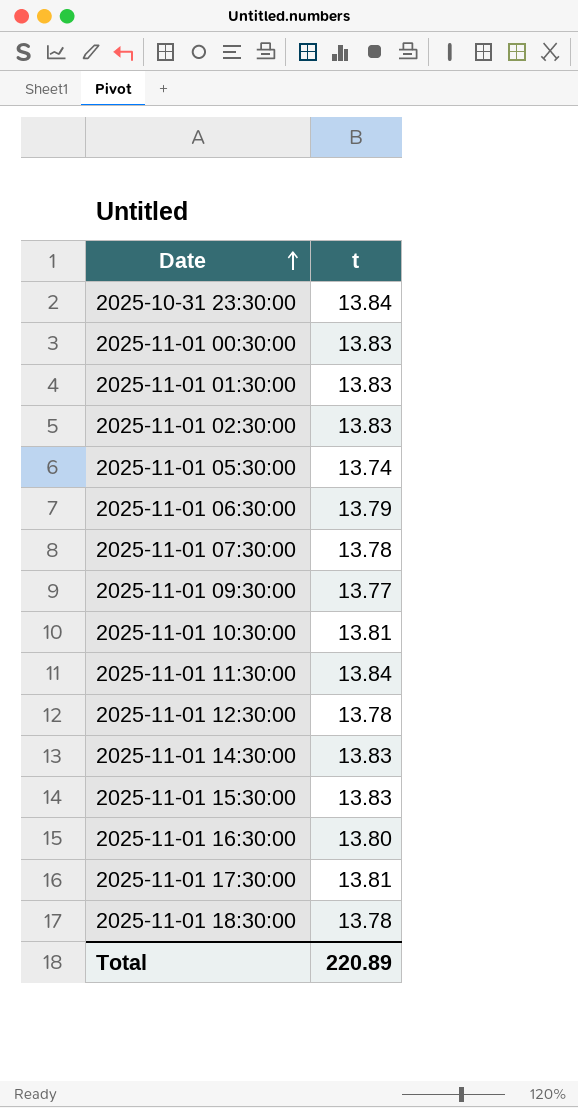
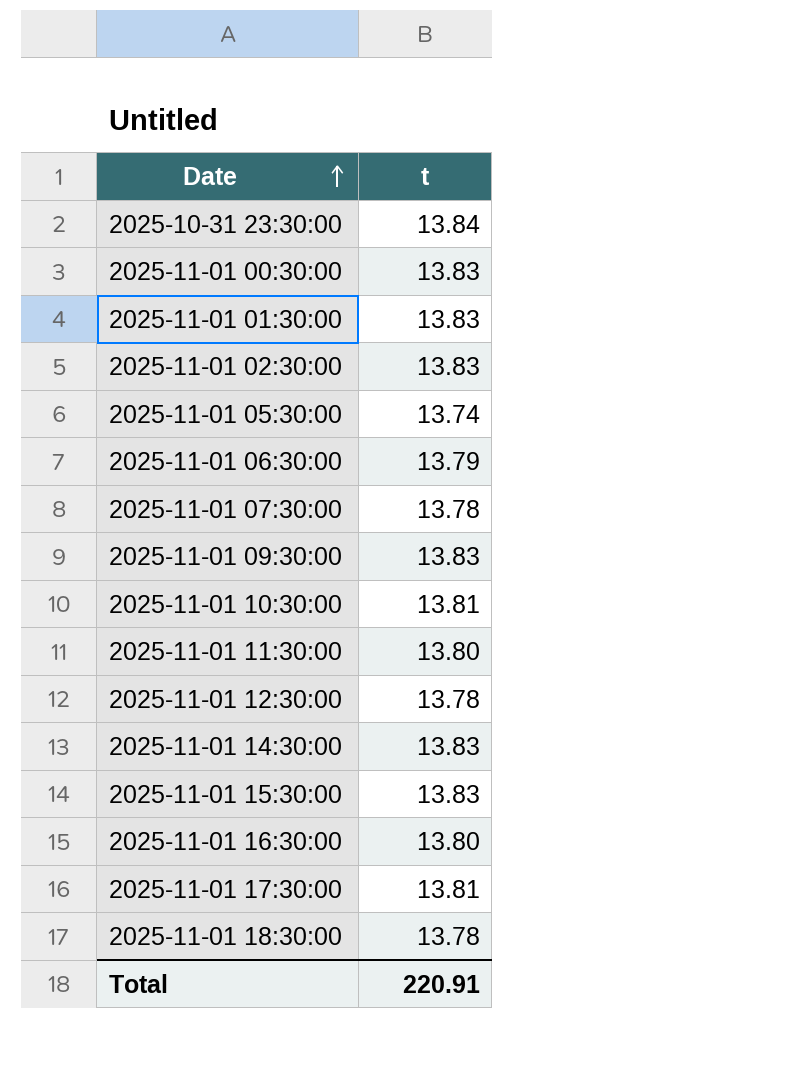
2025-11-01 09:30:00 | t: 13.77 -> 13.83
2025-11-01 11:30:00 | t: 13.84 -> 13.80
Total | t: 220.89 -> 220.91

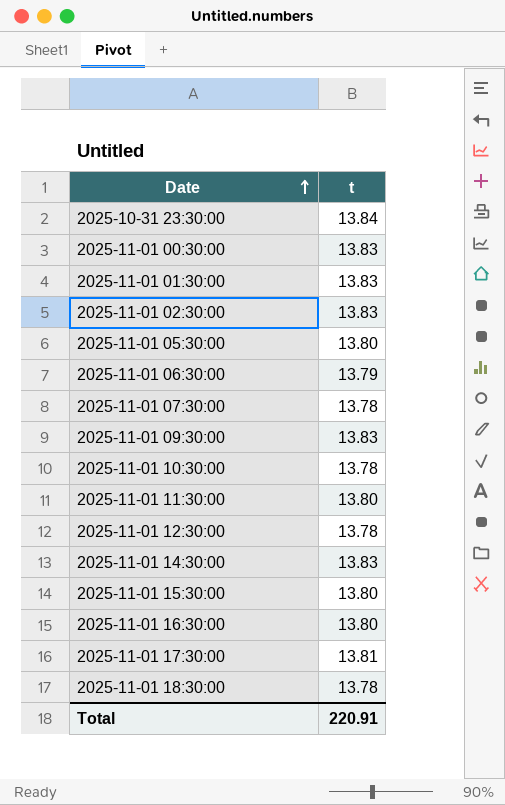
2025-11-01 05:30:00 | t: 13.74 -> 13.80
2025-11-01 10:30:00 | t: 13.81 -> 13.78
2025-11-01 15:30:00 | t: 13.83 -> 13.80

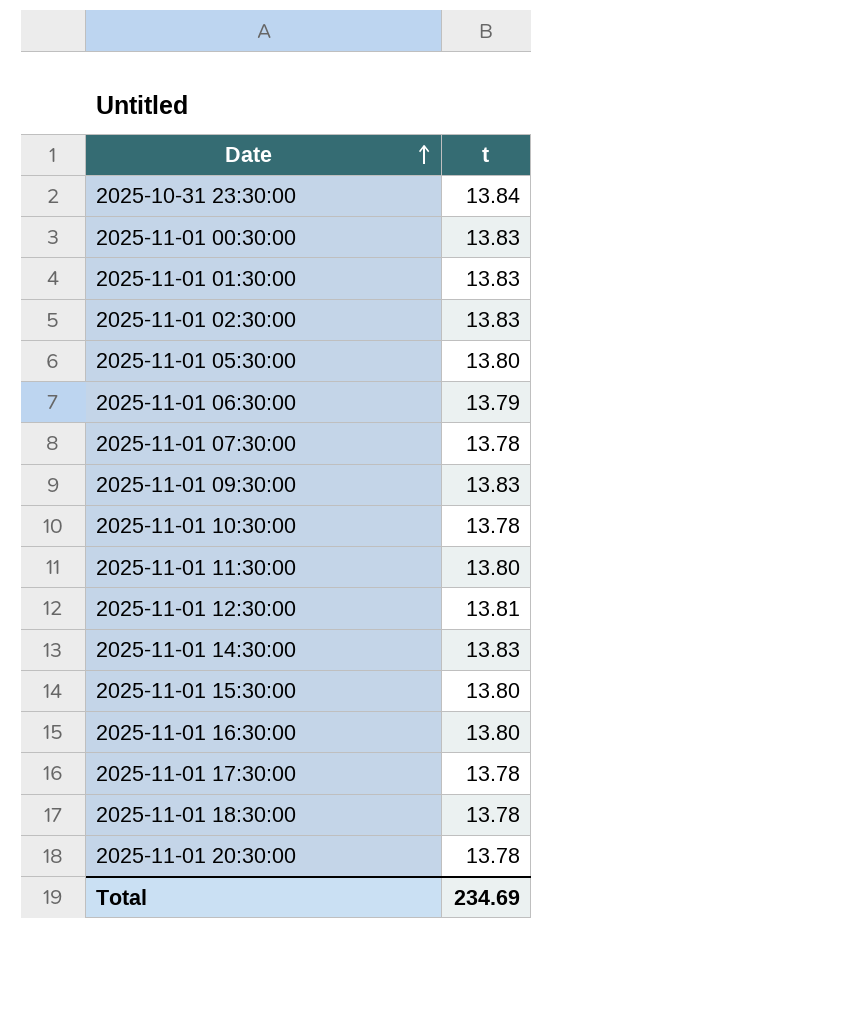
2025-11-01 12:30:00 | t: 13.78 -> 13.81
2025-11-01 17:30:00 | t: 13.81 -> 13.78
row 2025-11-01 20:30:00: none -> 13.78
Total | t: 220.91 -> 234.69

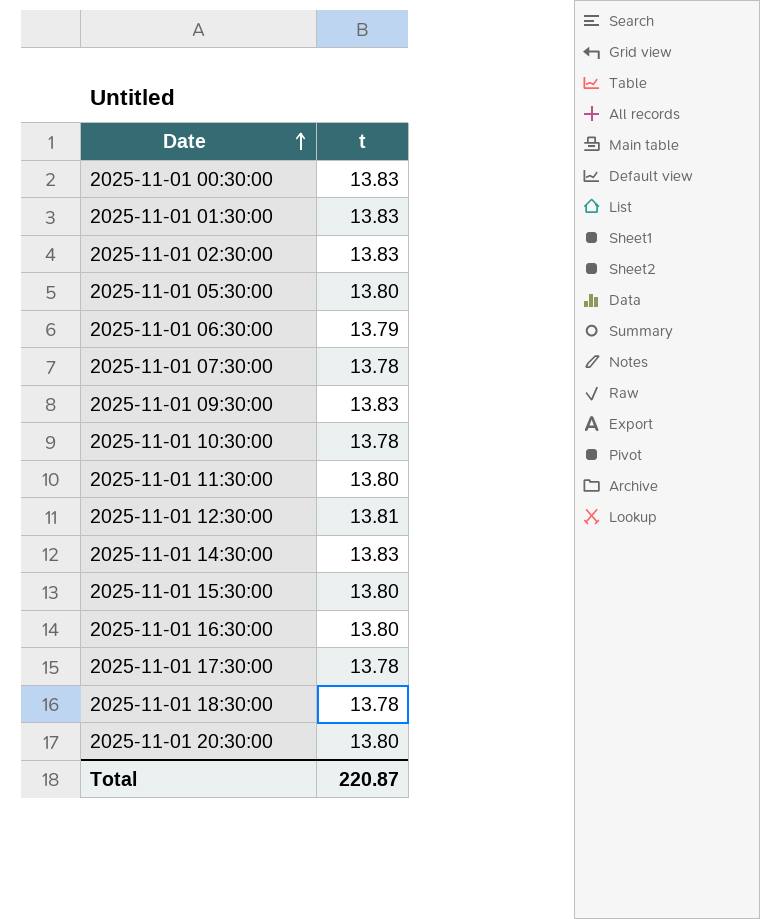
row 2025-10-31 23:30:00: 13.84 -> none
2025-11-01 20:30:00 | t: 13.78 -> 13.80
Total | t: 234.69 -> 220.87

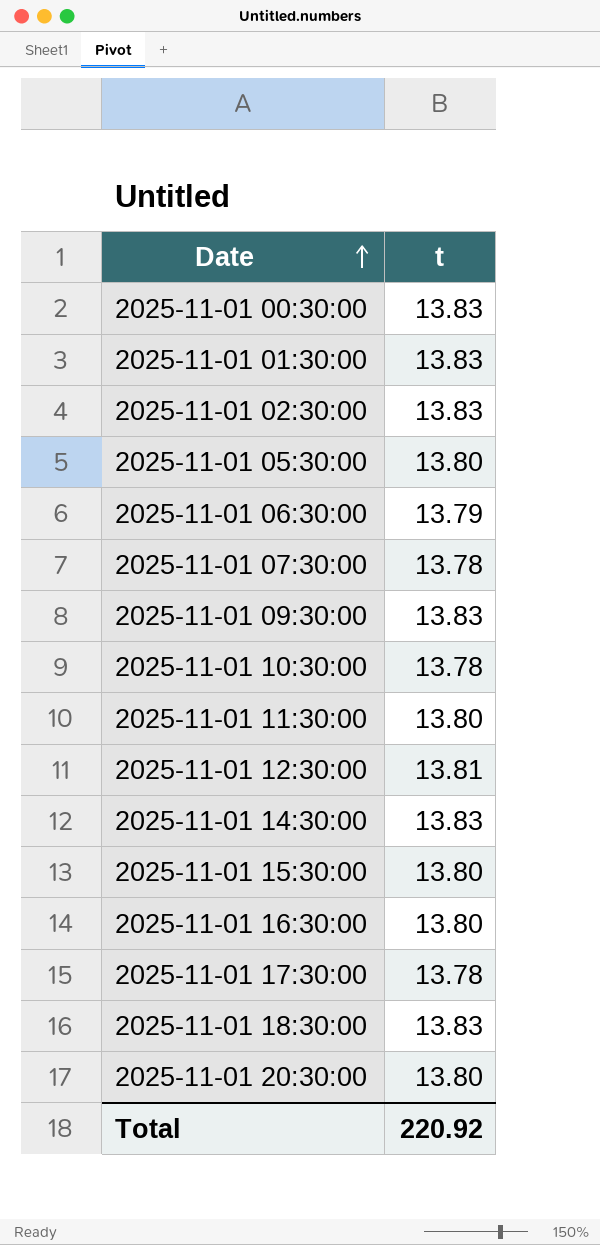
2025-11-01 18:30:00 | t: 13.78 -> 13.83
Total | t: 220.87 -> 220.92

